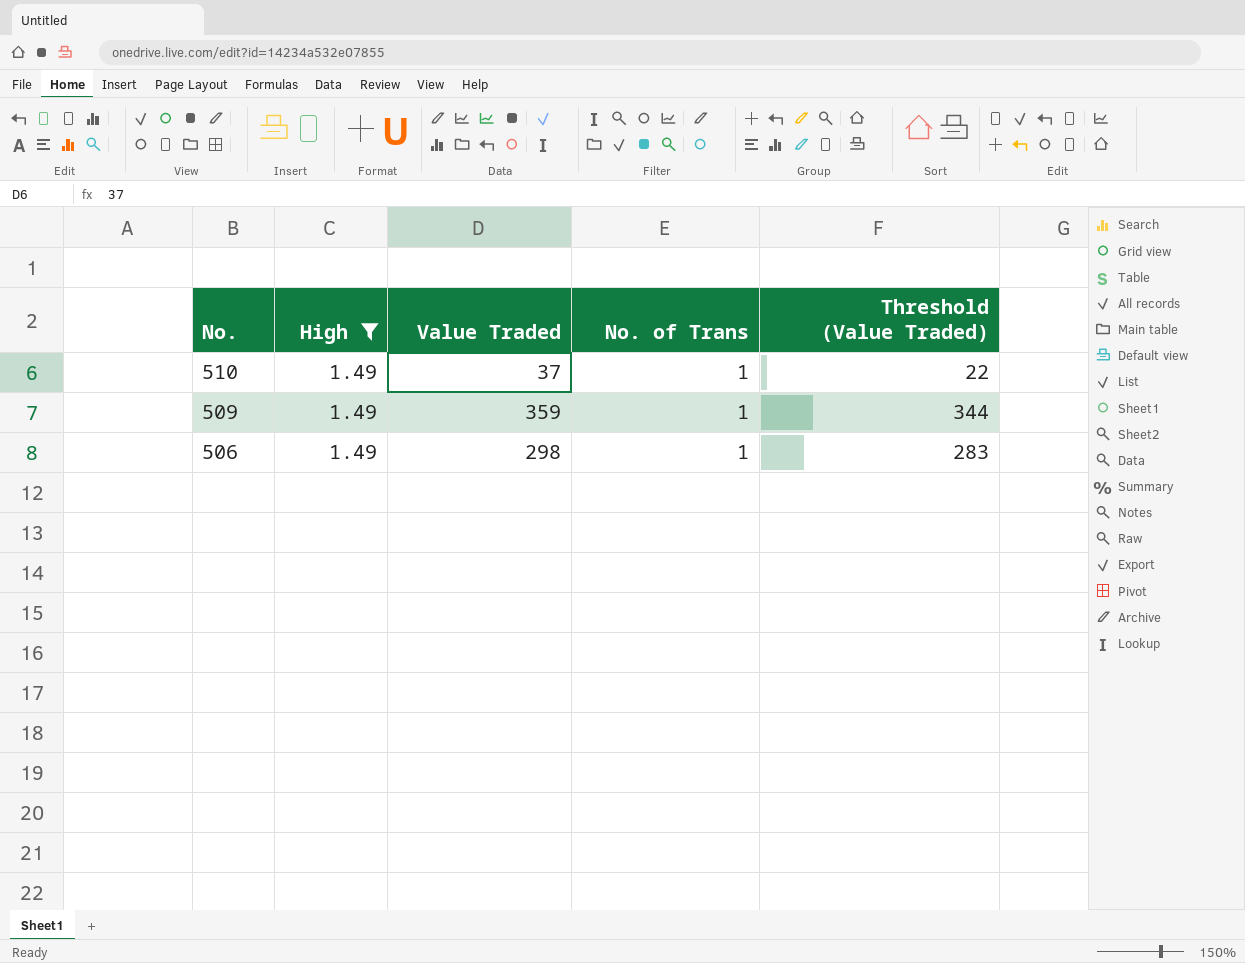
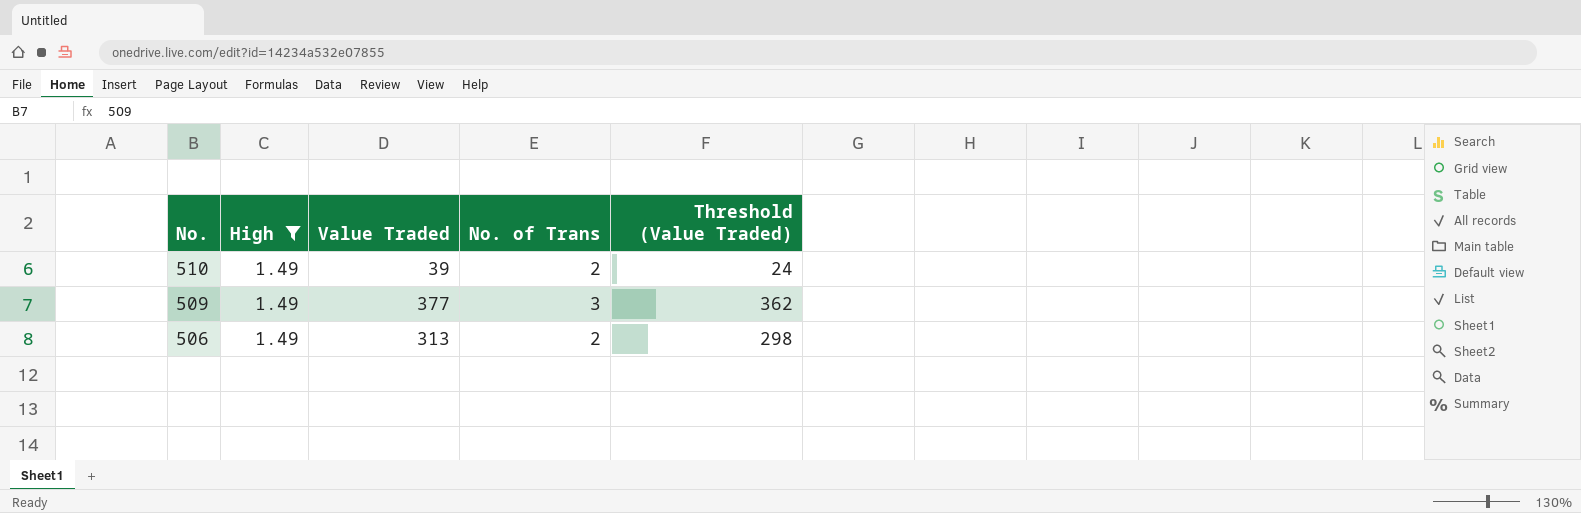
510 | Value Traded: 37 -> 39
510 | No. of Trans: 1 -> 2
510 | Threshold (Value Traded): 22 -> 24
509 | Value Traded: 359 -> 377
509 | No. of Trans: 1 -> 3
509 | Threshold (Value Traded): 344 -> 362
506 | Value Traded: 298 -> 313
506 | No. of Trans: 1 -> 2
506 | Threshold (Value Traded): 283 -> 298

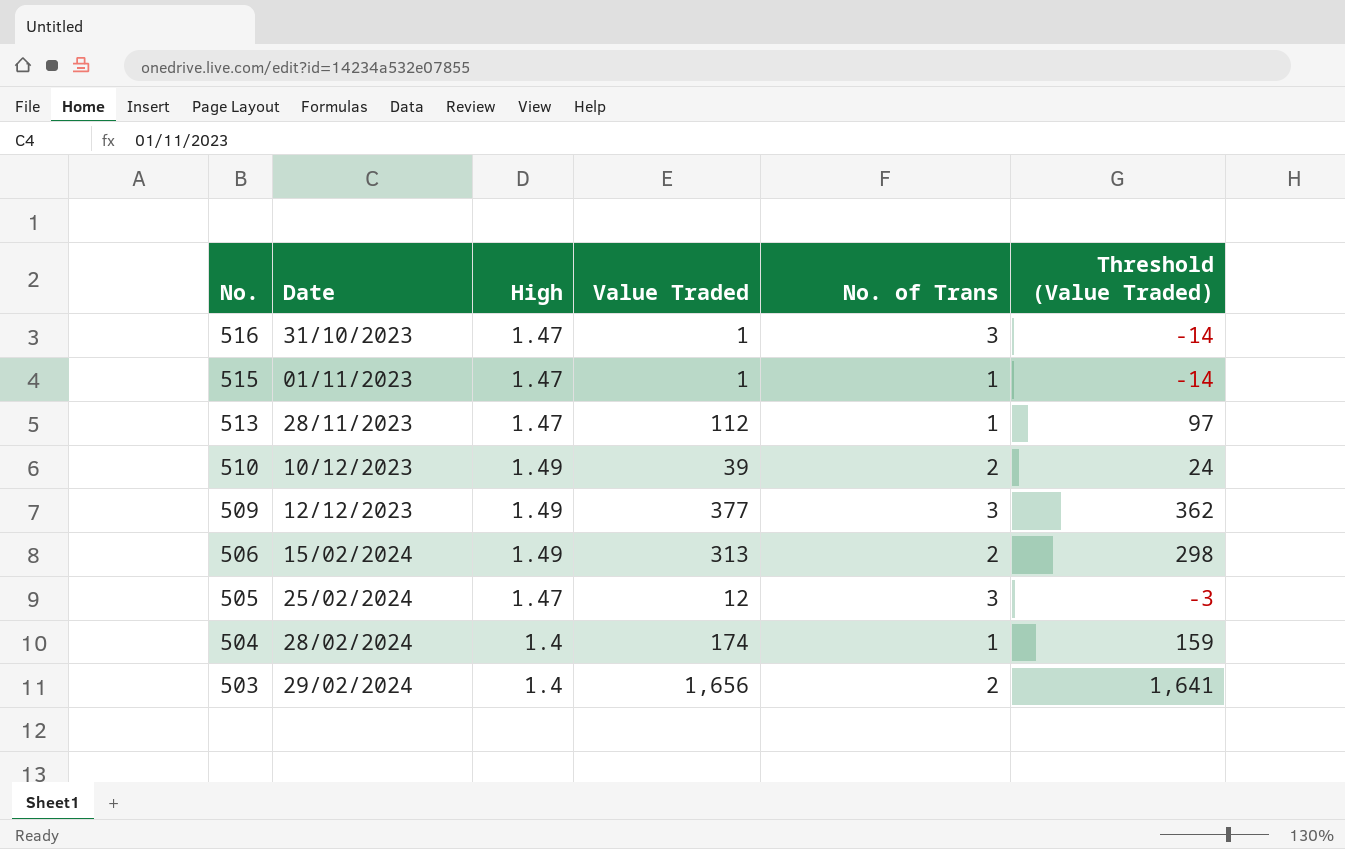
filter: High = 1.49 -> none
column Date | position: none -> 2

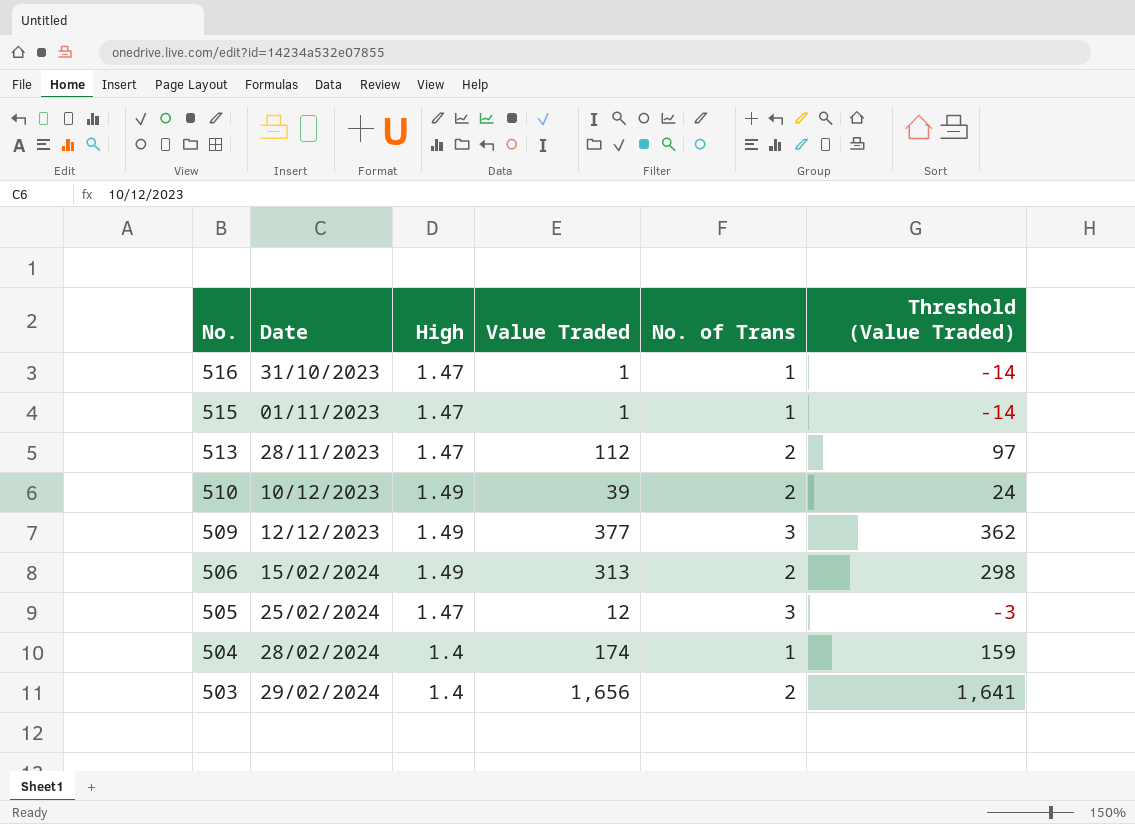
516 | No. of Trans: 3 -> 1
513 | No. of Trans: 1 -> 2

